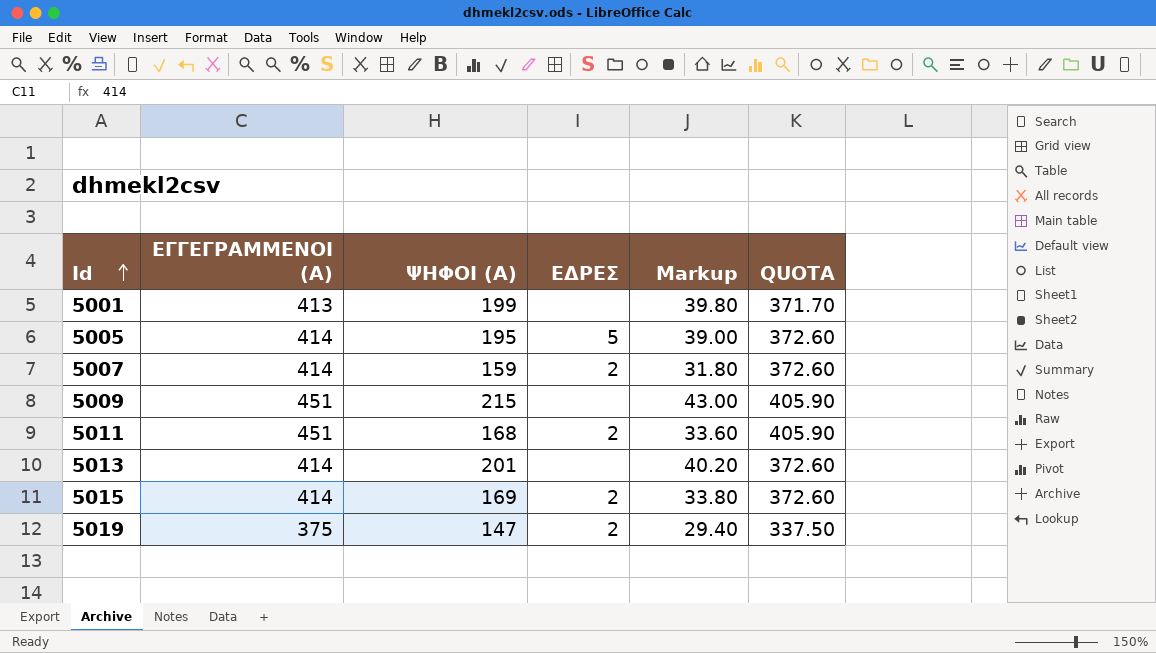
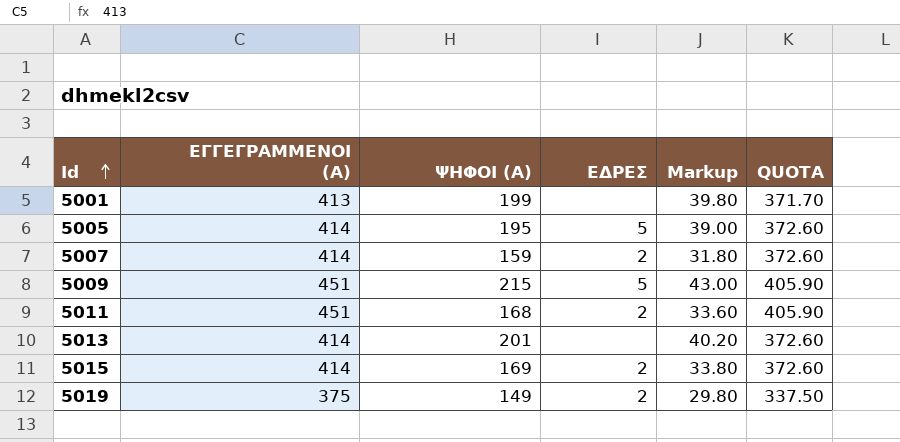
5009 | ΕΔΡΕΣ: none -> 5
5019 | ΨΗΦΟΙ (Α): 147 -> 149
5019 | Markup: 29.40 -> 29.80

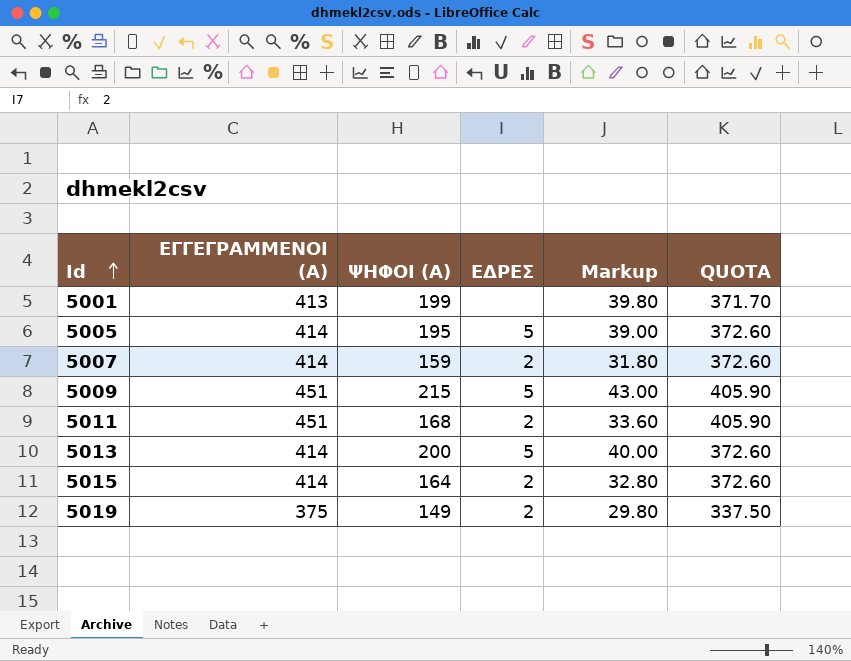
5013 | ΨΗΦΟΙ (Α): 201 -> 200
5013 | ΕΔΡΕΣ: none -> 5
5013 | Markup: 40.20 -> 40.00
5015 | ΨΗΦΟΙ (Α): 169 -> 164
5015 | Markup: 33.80 -> 32.80

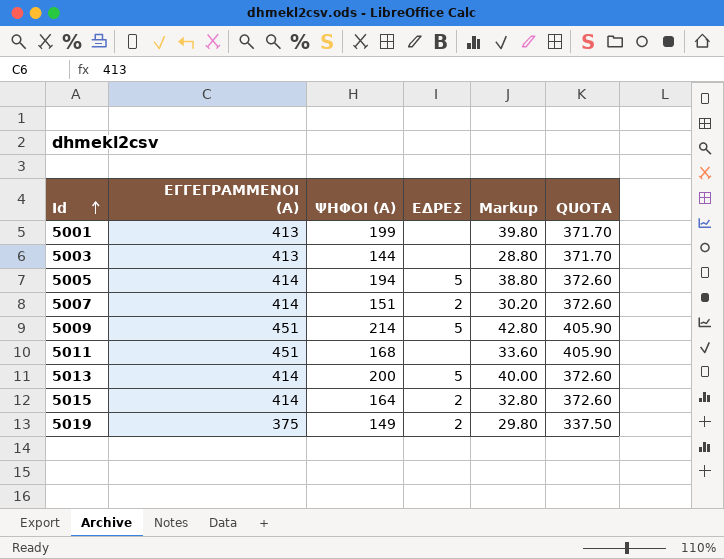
row 5003: none -> 413 | 144 | none | 28.80 | 371.70
5005 | ΨΗΦΟΙ (Α): 195 -> 194
5005 | Markup: 39.00 -> 38.80
5007 | ΨΗΦΟΙ (Α): 159 -> 151
5007 | Markup: 31.80 -> 30.20
5009 | ΨΗΦΟΙ (Α): 215 -> 214
5009 | Markup: 43.00 -> 42.80
5011 | ΕΔΡΕΣ: 2 -> none

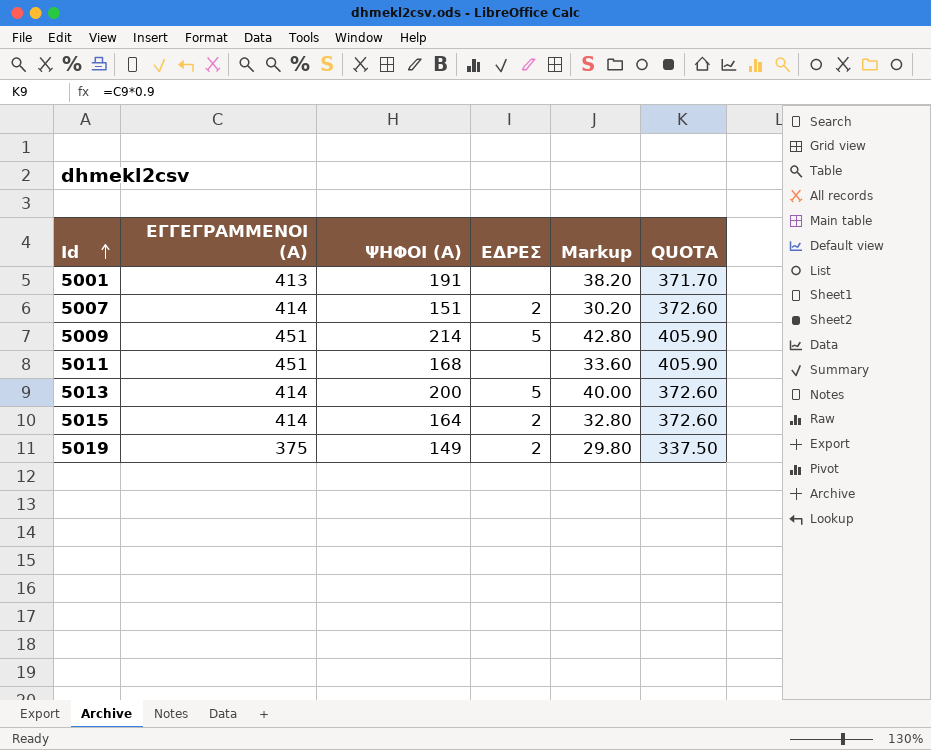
row 5003: 413 | 144 | none | 28.80 | 371.70 -> none
row 5005: 414 | 194 | 5 | 38.80 | 372.60 -> none
5001 | ΨΗΦΟΙ (Α): 199 -> 191
5001 | Markup: 39.80 -> 38.20

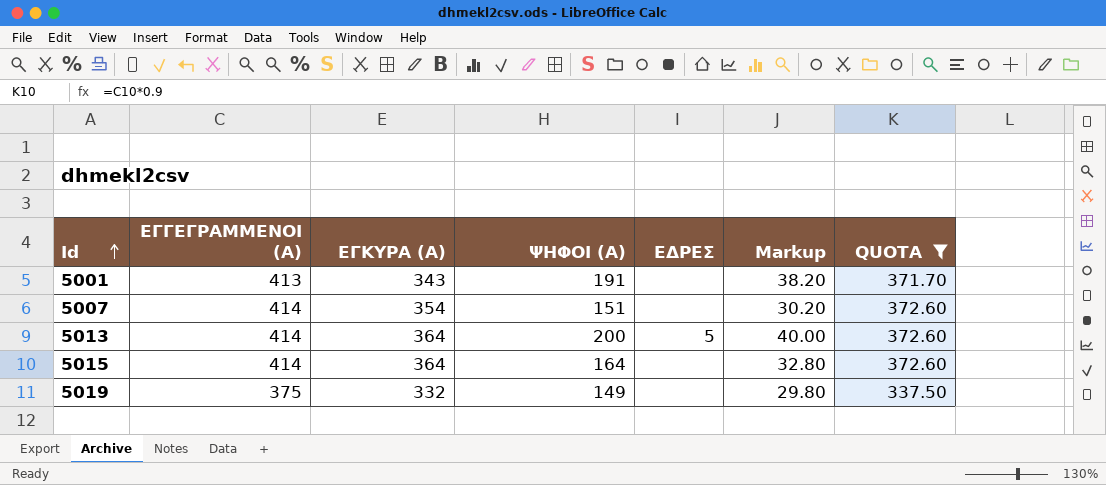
filter: none -> QUOTA != 405.90
column ΕΓΚΥΡΑ (Α) | position: none -> 3
5007 | ΕΔΡΕΣ: 2 -> none
5015 | ΕΔΡΕΣ: 2 -> none
5019 | ΕΔΡΕΣ: 2 -> none

